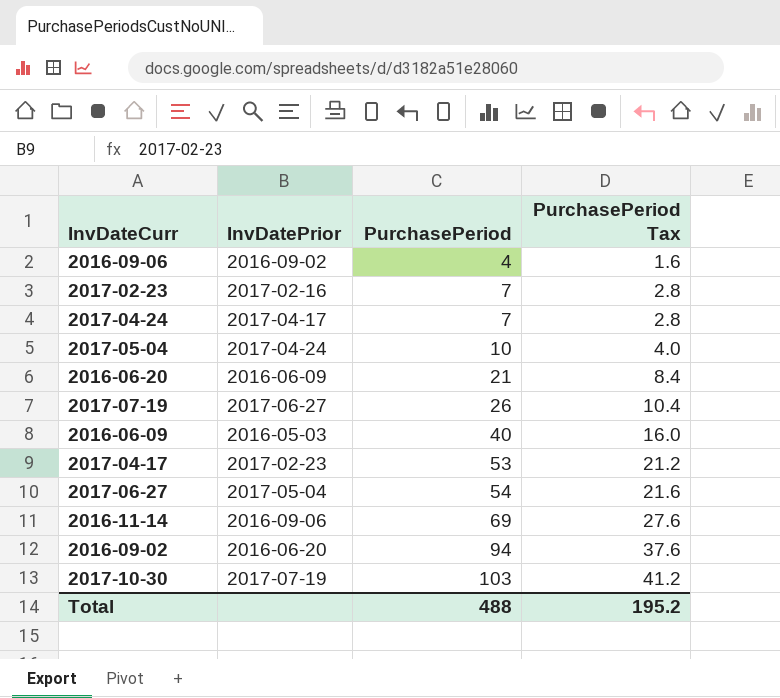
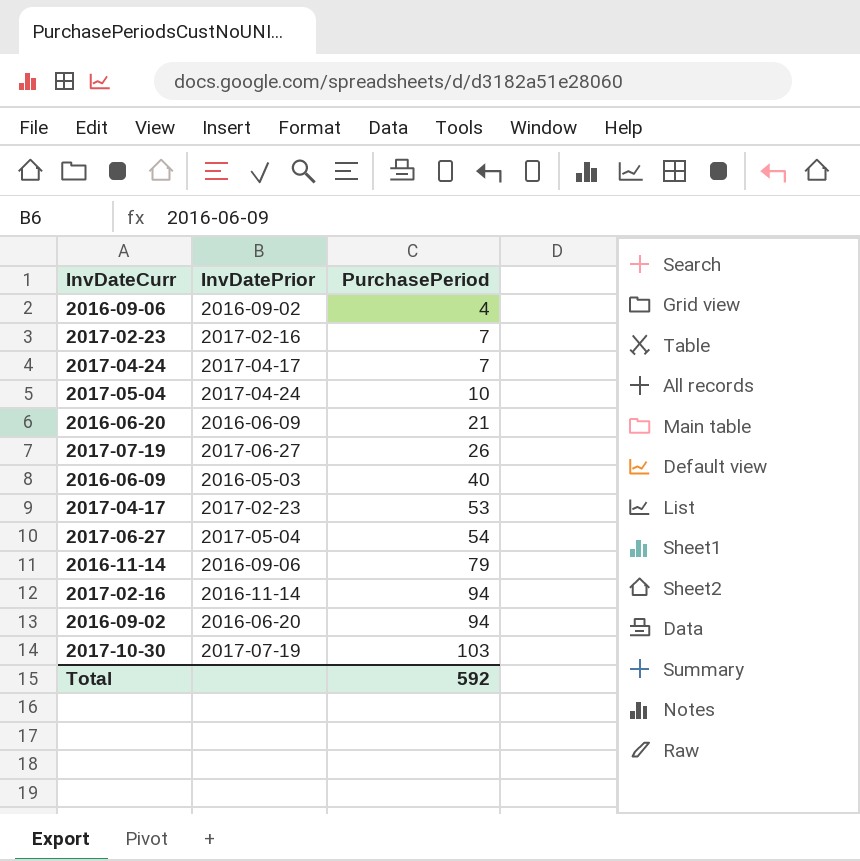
column PurchasePeriod Tax | formula: [PurchasePeriod] * 0.4 -> none
2016-11-14 | PurchasePeriod: 69 -> 79
row 2017-02-16: none -> 2016-11-14 | 94
Total | PurchasePeriod: 488 -> 592

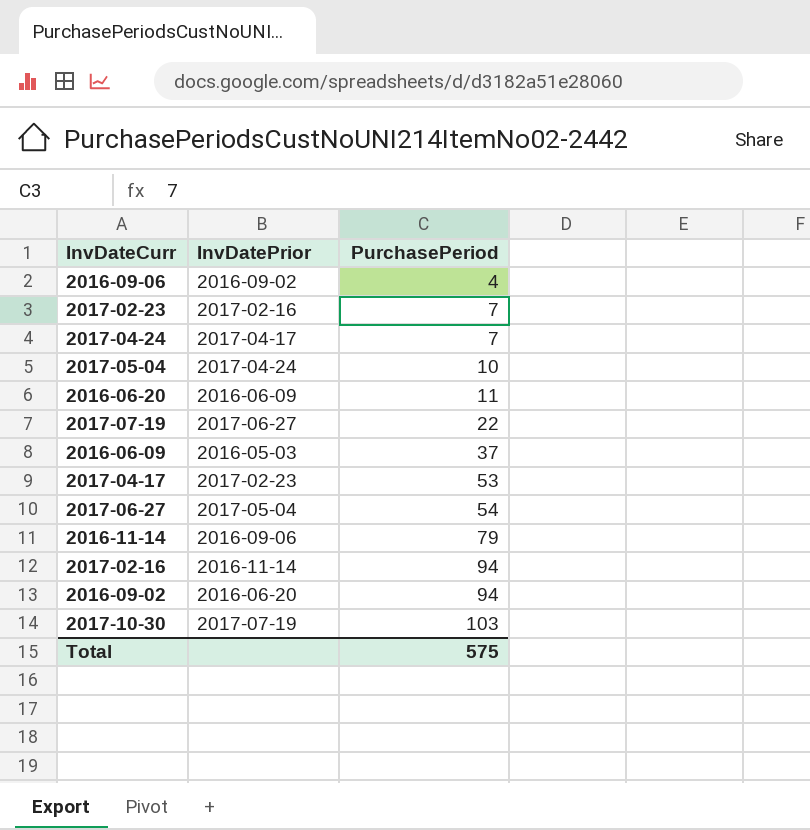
2016-06-20 | PurchasePeriod: 21 -> 11
2017-07-19 | PurchasePeriod: 26 -> 22
2016-06-09 | PurchasePeriod: 40 -> 37
Total | PurchasePeriod: 592 -> 575

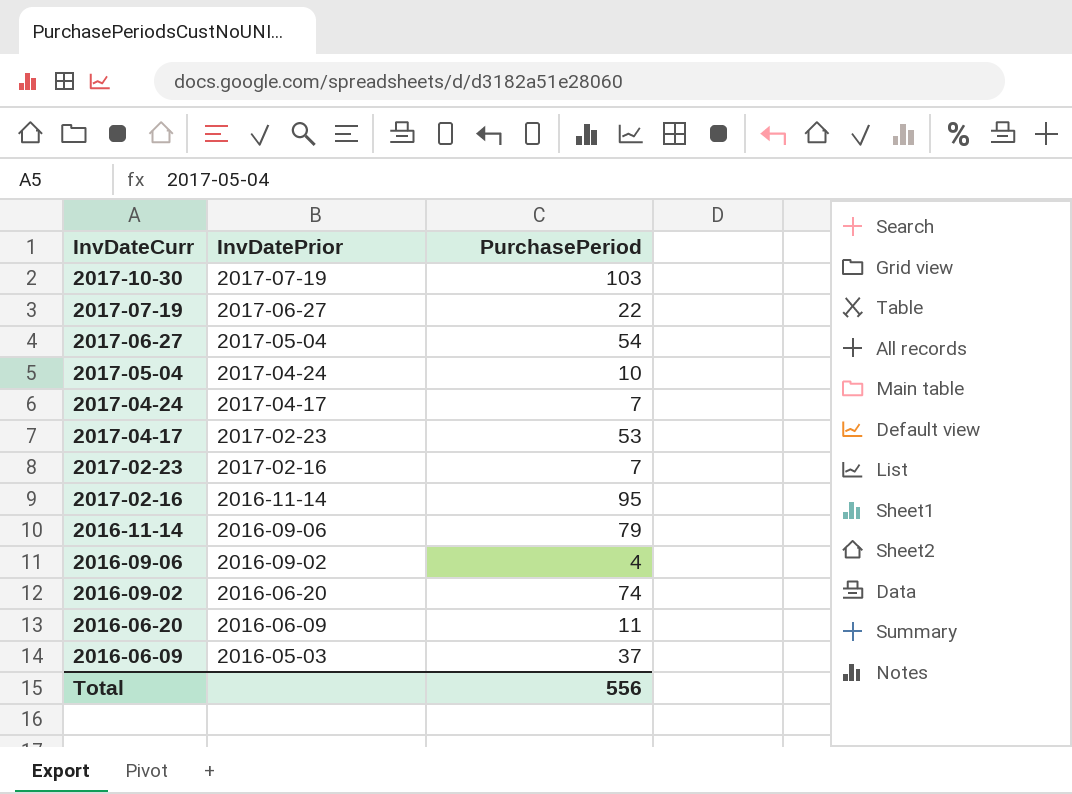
row order: PurchasePeriod ascending -> InvDateCurr descending
2017-02-16 | PurchasePeriod: 94 -> 95
2016-09-02 | PurchasePeriod: 94 -> 74
Total | PurchasePeriod: 575 -> 556

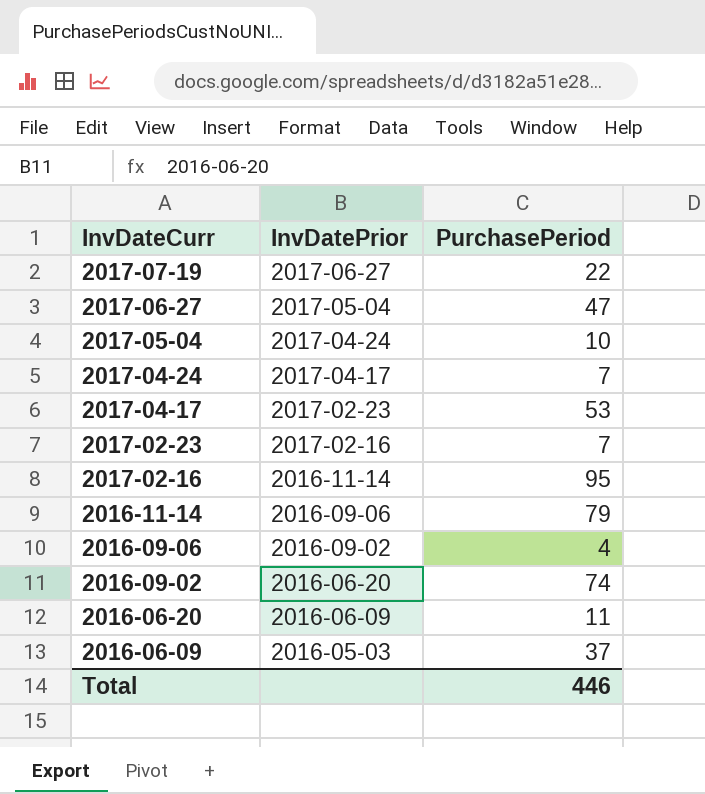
row 2017-10-30: 2017-07-19 | 103 -> none
2017-06-27 | PurchasePeriod: 54 -> 47
Total | PurchasePeriod: 556 -> 446

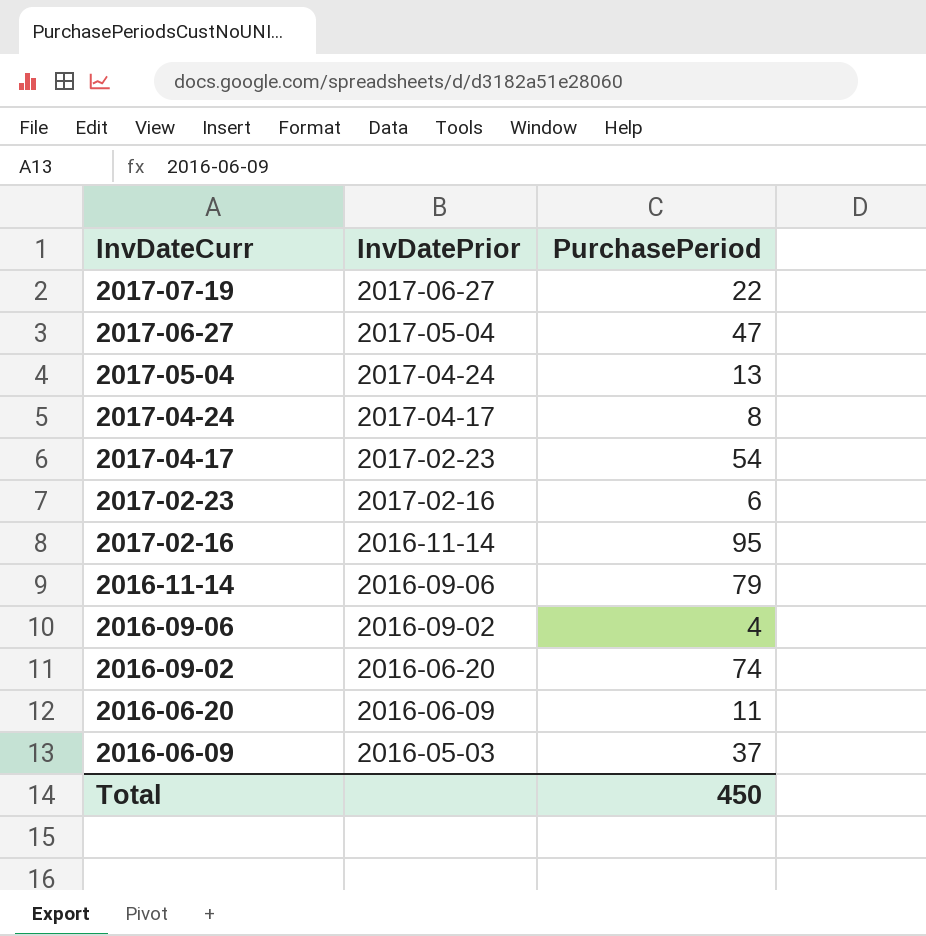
2017-05-04 | PurchasePeriod: 10 -> 13
2017-04-24 | PurchasePeriod: 7 -> 8
2017-04-17 | PurchasePeriod: 53 -> 54
2017-02-23 | PurchasePeriod: 7 -> 6
Total | PurchasePeriod: 446 -> 450

